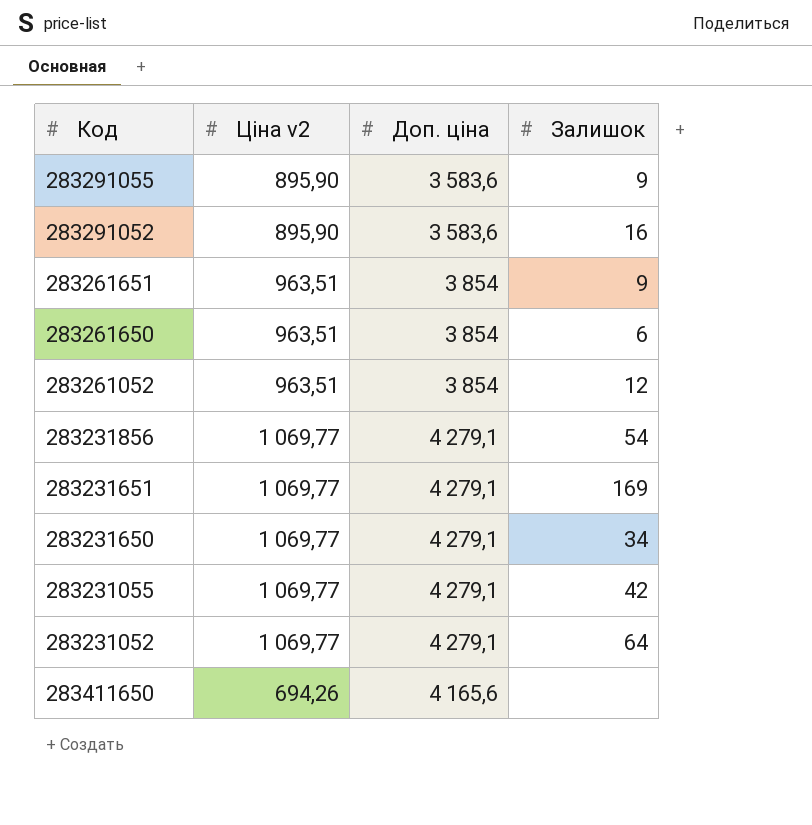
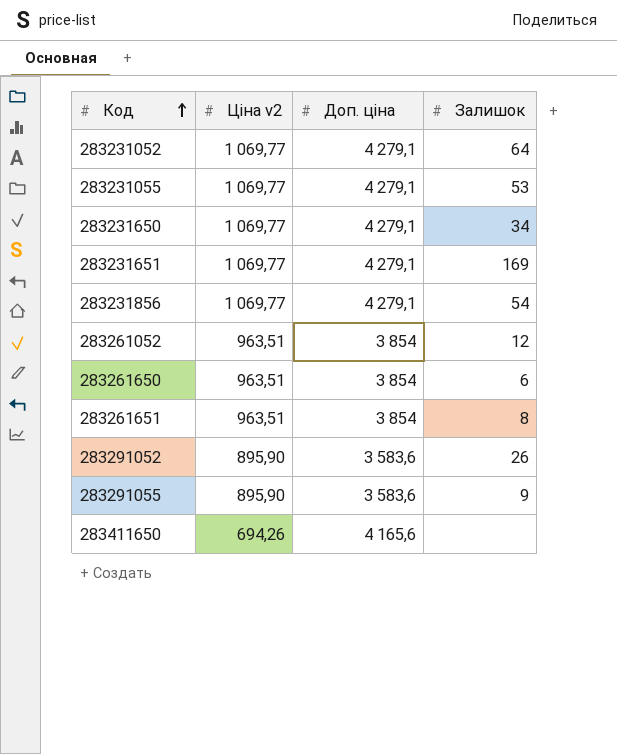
row order: none -> Код ascending
283231055 | Залишок: 42 -> 53
283261651 | Залишок: 9 -> 8
283291052 | Залишок: 16 -> 26

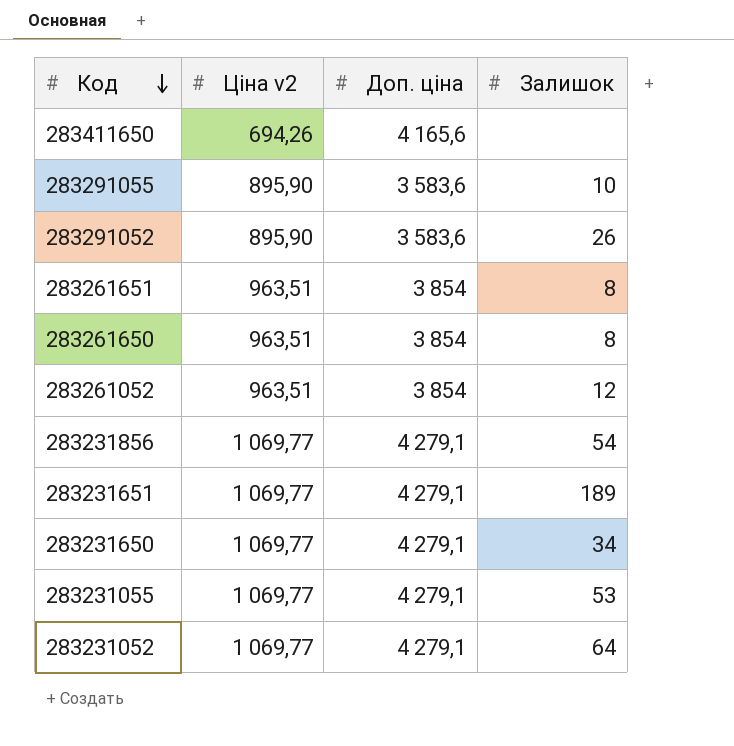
row order: Код ascending -> Код descending
283291055 | Залишок: 9 -> 10
283261650 | Залишок: 6 -> 8
283231651 | Залишок: 169 -> 189

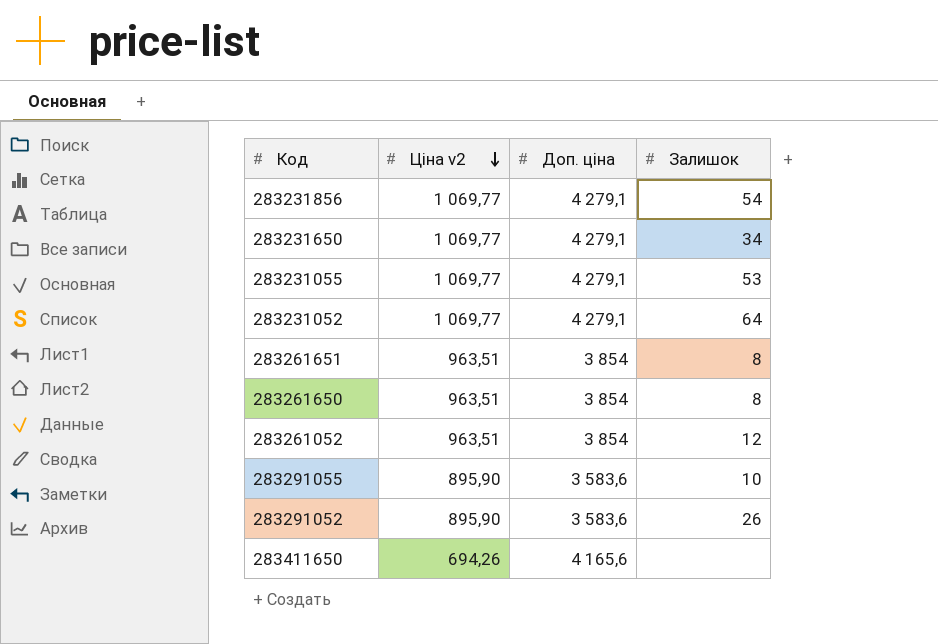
row order: Код descending -> Ціна v2 descending
row 283231651: 1 069,77 | 4 279,1 | 189 -> none

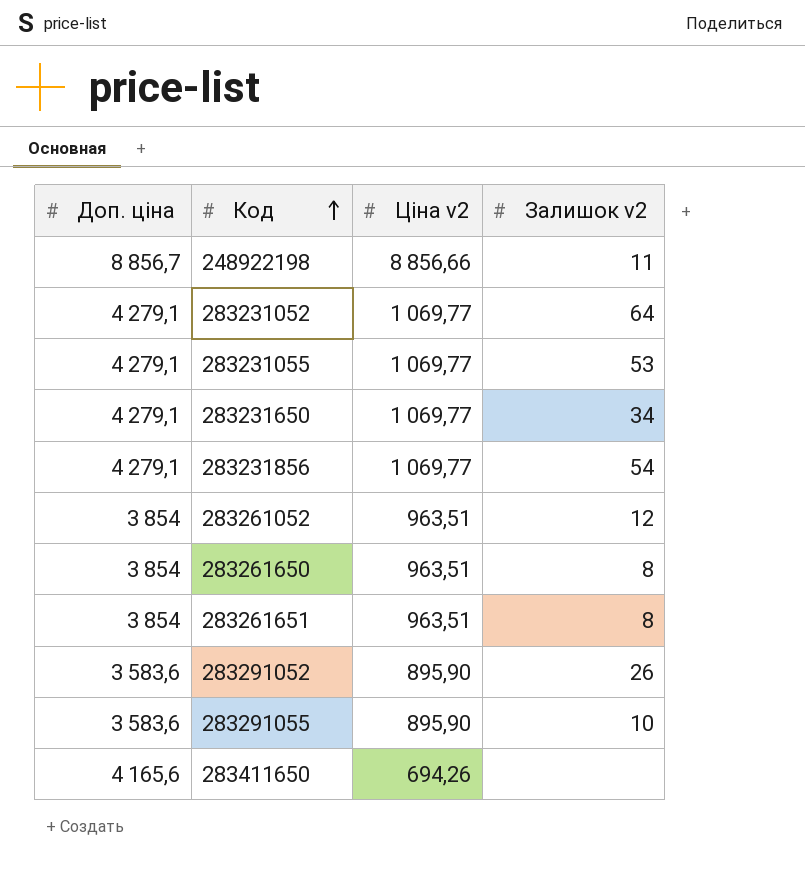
row order: Ціна v2 descending -> Код ascending
column Доп. ціна | position: 3 -> 1
column name: Залишок -> Залишок v2
row 248922198: none -> 8 856,7 | 8 856,66 | 11

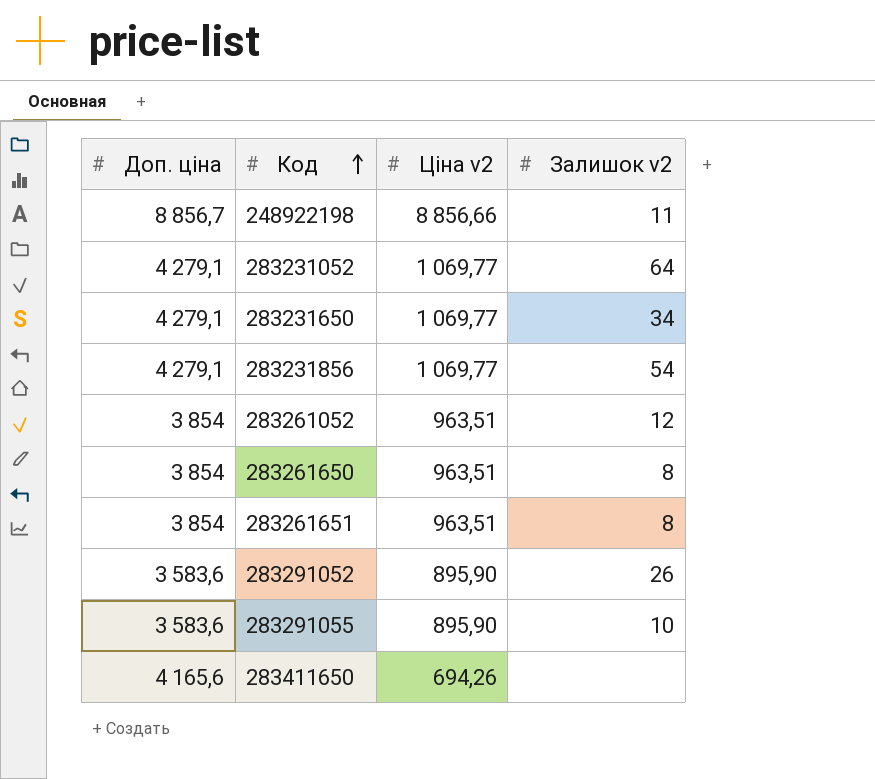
row 283231055: 4 279,1 | 1 069,77 | 53 -> none

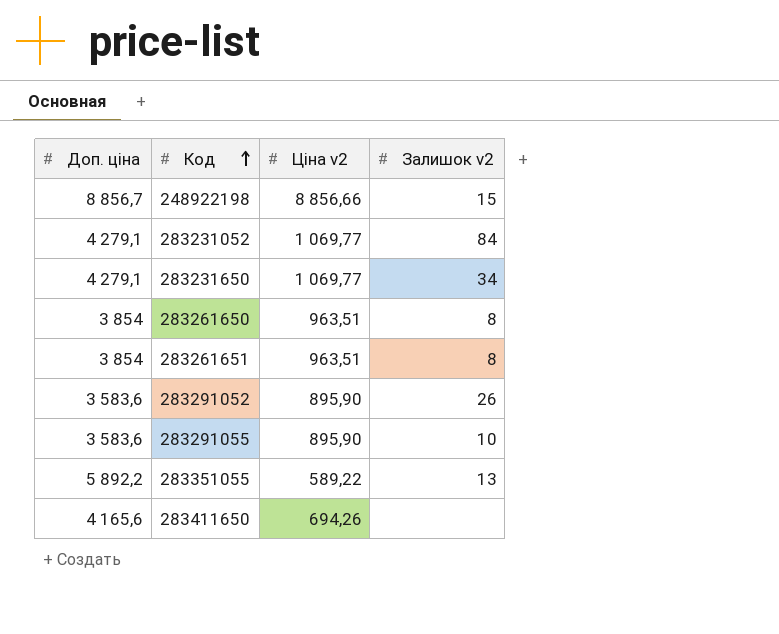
row 283231856: 4 279,1 | 1 069,77 | 54 -> none
row 283261052: 3 854 | 963,51 | 12 -> none
248922198 | Залишок v2: 11 -> 15
283231052 | Залишок v2: 64 -> 84
row 283351055: none -> 5 892,2 | 589,22 | 13

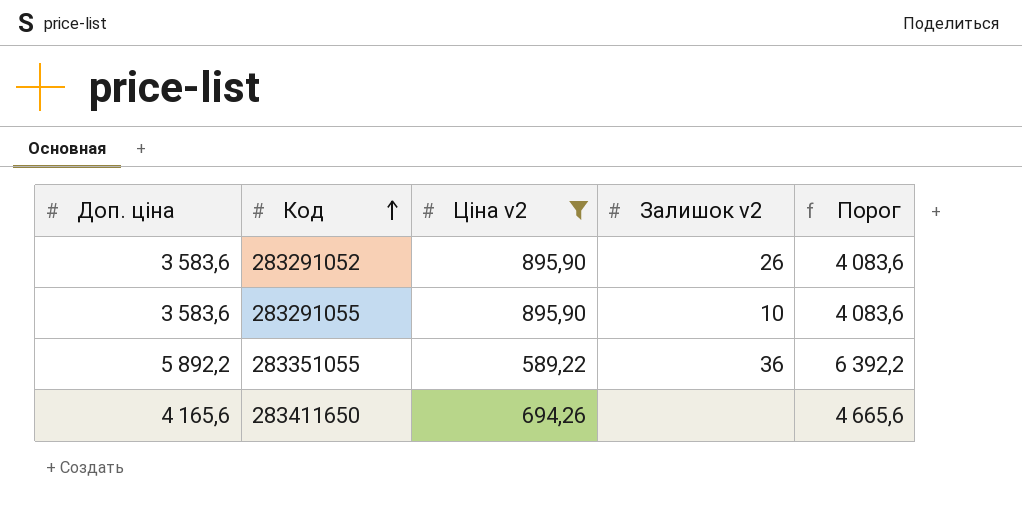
filter: none -> Ціна v2 <= 895,90
column Порог | formula: none -> [Доп. ціна] + 500
283351055 | Залишок v2: 13 -> 36

